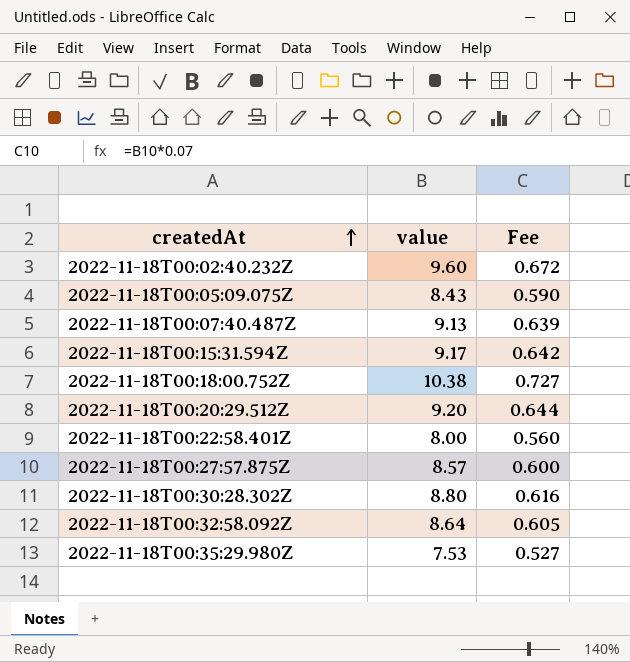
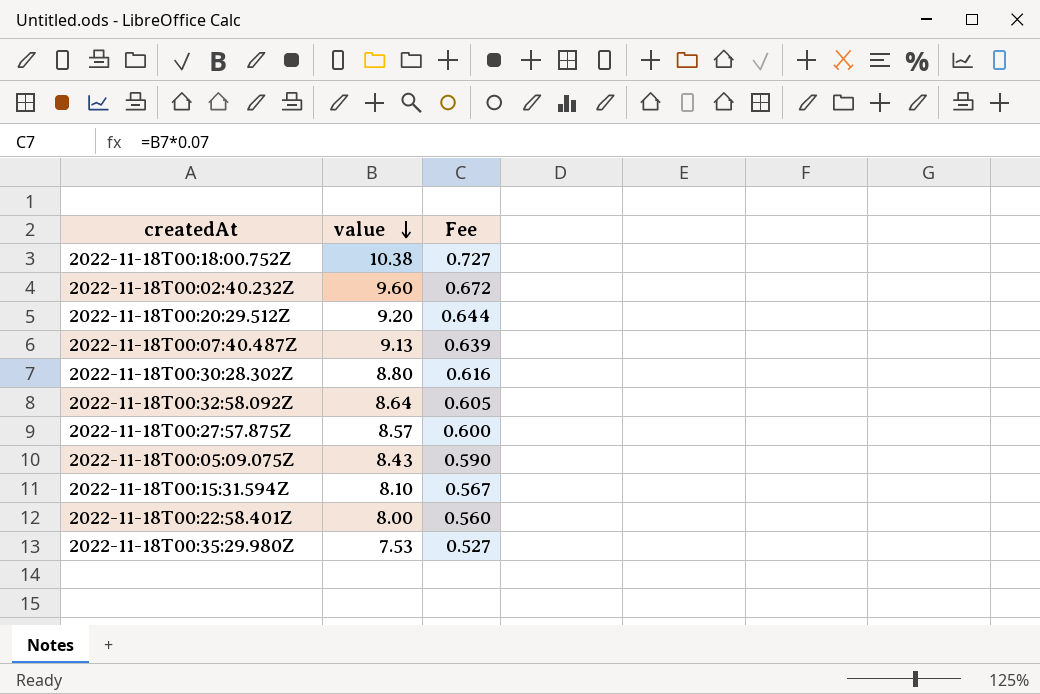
row order: createdAt ascending -> value descending
2022-11-18T00:15:31.594Z | value: 9.17 -> 8.10
2022-11-18T00:15:31.594Z | Fee: 0.642 -> 0.567

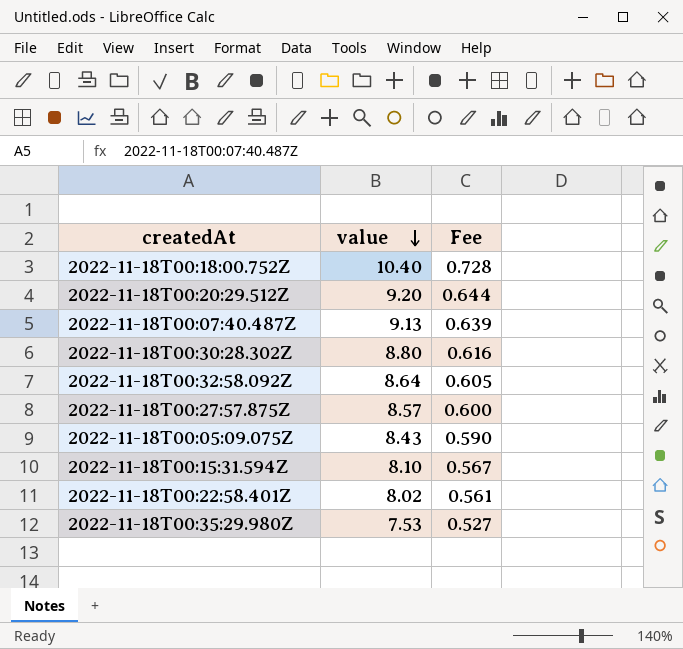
row 2022-11-18T00:02:40.232Z: 9.60 | 0.672 -> none
2022-11-18T00:18:00.752Z | value: 10.38 -> 10.40
2022-11-18T00:18:00.752Z | Fee: 0.727 -> 0.728
2022-11-18T00:22:58.401Z | value: 8.00 -> 8.02
2022-11-18T00:22:58.401Z | Fee: 0.560 -> 0.561

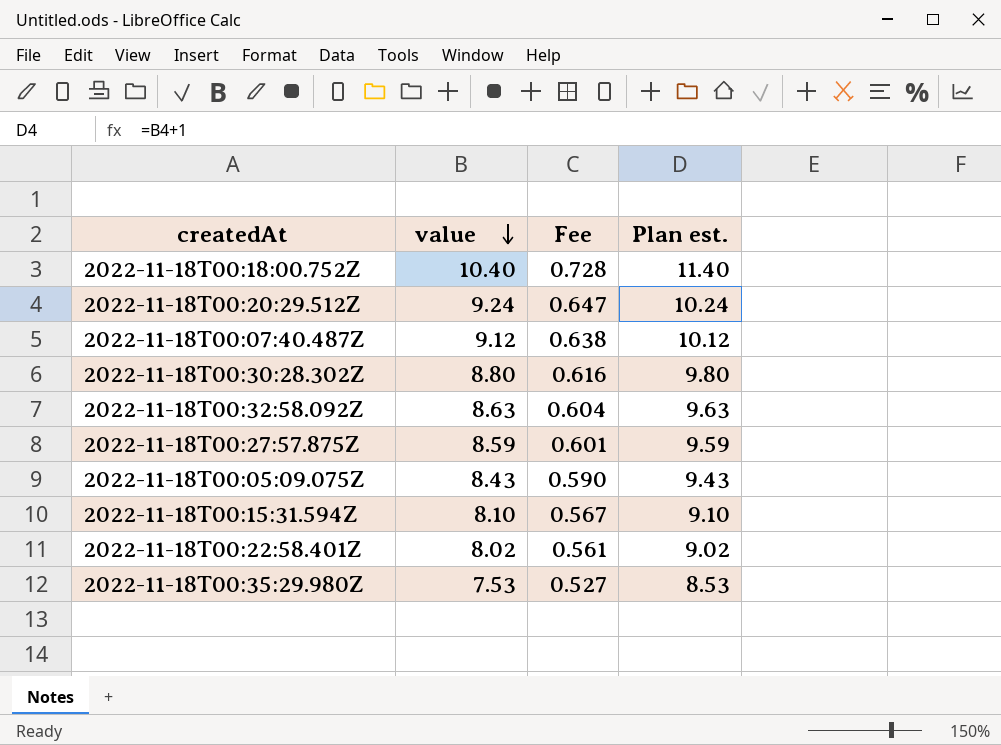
column Plan est. | formula: none -> [value] + 1
2022-11-18T00:20:29.512Z | value: 9.20 -> 9.24
2022-11-18T00:20:29.512Z | Fee: 0.644 -> 0.647
2022-11-18T00:07:40.487Z | value: 9.13 -> 9.12
2022-11-18T00:07:40.487Z | Fee: 0.639 -> 0.638
2022-11-18T00:32:58.092Z | value: 8.64 -> 8.63
2022-11-18T00:32:58.092Z | Fee: 0.605 -> 0.604
2022-11-18T00:27:57.875Z | value: 8.57 -> 8.59
2022-11-18T00:27:57.875Z | Fee: 0.600 -> 0.601

